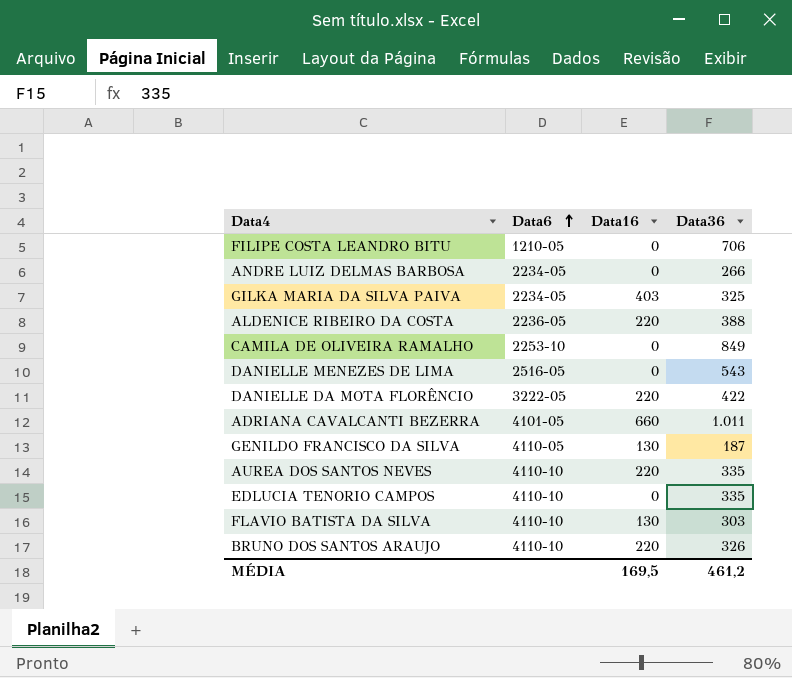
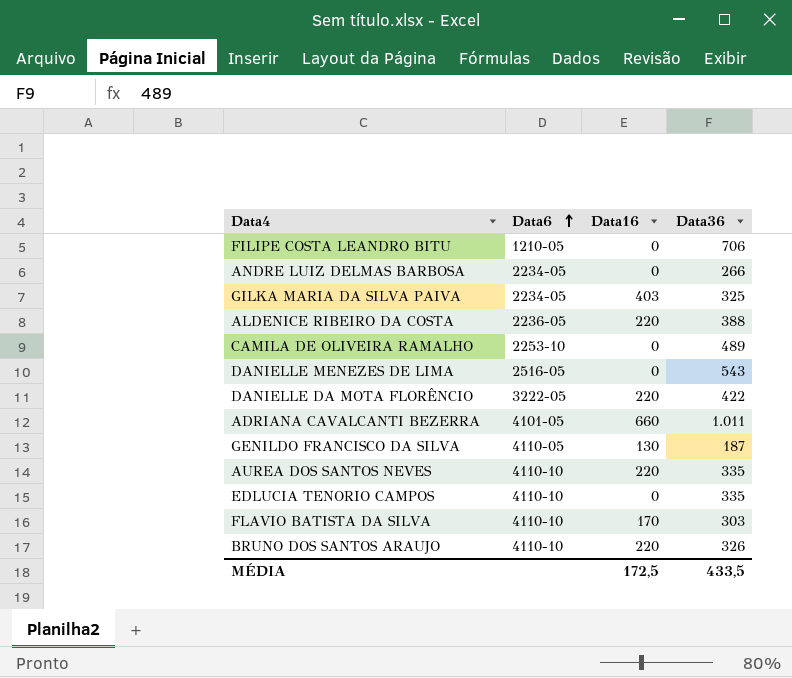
CAMILA DE OLIVEIRA RAMALHO | Data36: 849 -> 489
FLAVIO BATISTA DA SILVA | Data16: 130 -> 170
MÉDIA | Data16: 169,5 -> 172,5
MÉDIA | Data36: 461,2 -> 433,5

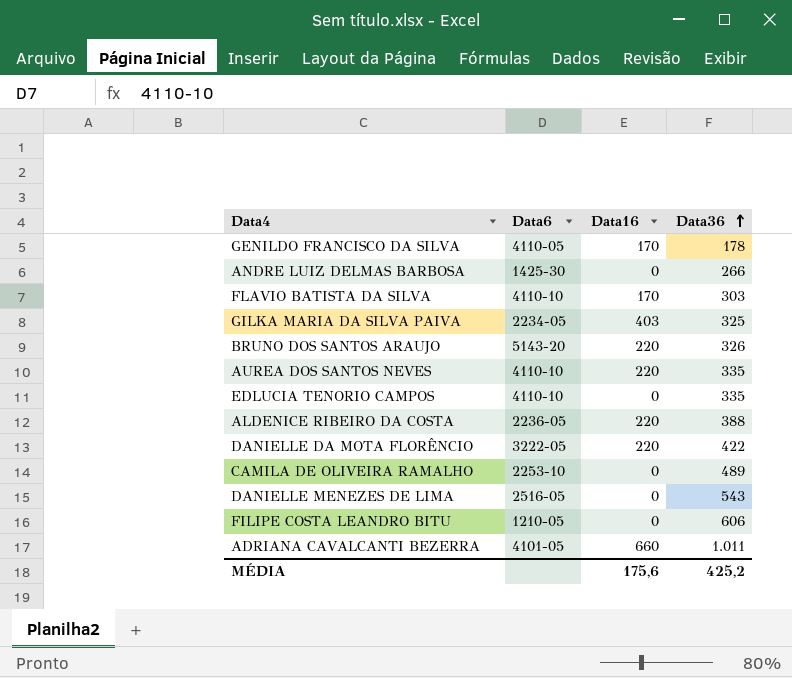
row order: Data6 ascending -> Data36 ascending
GENILDO FRANCISCO DA SILVA | Data16: 130 -> 170
GENILDO FRANCISCO DA SILVA | Data36: 187 -> 178
ANDRE LUIZ DELMAS BARBOSA | Data6: 2234-05 -> 1425-30
BRUNO DOS SANTOS ARAUJO | Data6: 4110-10 -> 5143-20
FILIPE COSTA LEANDRO BITU | Data36: 706 -> 606
MÉDIA | Data16: 172,5 -> 175,6
MÉDIA | Data36: 433,5 -> 425,2

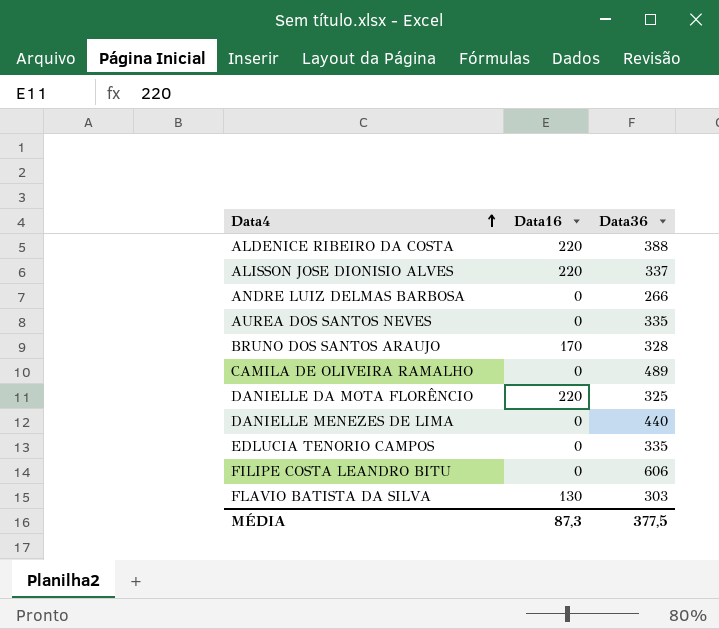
row order: Data36 ascending -> Data4 ascending
column Data6 | position: 2 -> none
row GENILDO FRANCISCO DA SILVA: 4110-05 | 170 | 178 -> none
row GILKA MARIA DA SILVA PAIVA: 2234-05 | 403 | 325 -> none
row ADRIANA CAVALCANTI BEZERRA: 4101-05 | 660 | 1.011 -> none
row ALISSON JOSE DIONISIO ALVES: none -> 220 | 337
AUREA DOS SANTOS NEVES | Data16: 220 -> 0
BRUNO DOS SANTOS ARAUJO | Data16: 220 -> 170
BRUNO DOS SANTOS ARAUJO | Data36: 326 -> 328
DANIELLE DA MOTA FLORÊNCIO | Data36: 422 -> 325
DANIELLE MENEZES DE LIMA | Data36: 543 -> 440
FLAVIO BATISTA DA SILVA | Data16: 170 -> 130
MÉDIA | Data16: 175,6 -> 87,3
MÉDIA | Data36: 425,2 -> 377,5

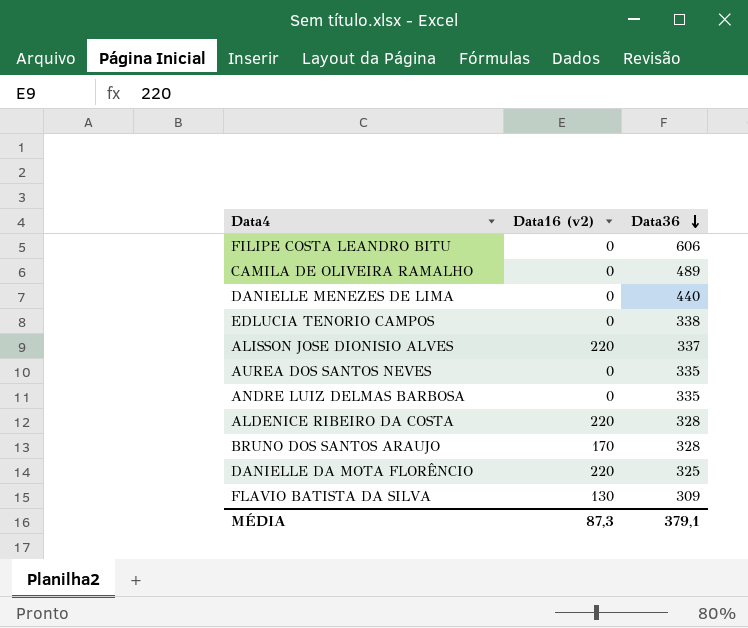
row order: Data4 ascending -> Data36 descending
column name: Data16 -> Data16 (v2)
EDLUCIA TENORIO CAMPOS | Data36: 335 -> 338
ANDRE LUIZ DELMAS BARBOSA | Data36: 266 -> 335
ALDENICE RIBEIRO DA COSTA | Data36: 388 -> 328
FLAVIO BATISTA DA SILVA | Data36: 303 -> 309
MÉDIA | Data36: 377,5 -> 379,1

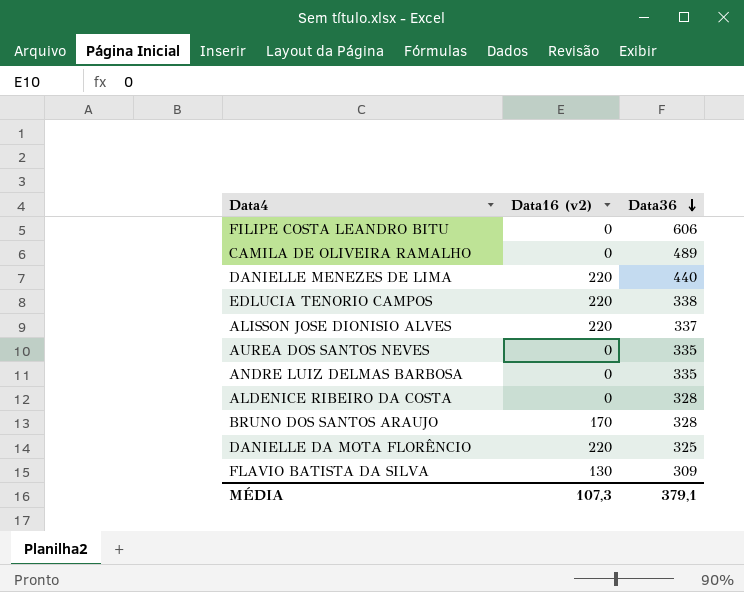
DANIELLE MENEZES DE LIMA | Data16 (v2): 0 -> 220
EDLUCIA TENORIO CAMPOS | Data16 (v2): 0 -> 220
ALDENICE RIBEIRO DA COSTA | Data16 (v2): 220 -> 0
MÉDIA | Data16 (v2): 87,3 -> 107,3

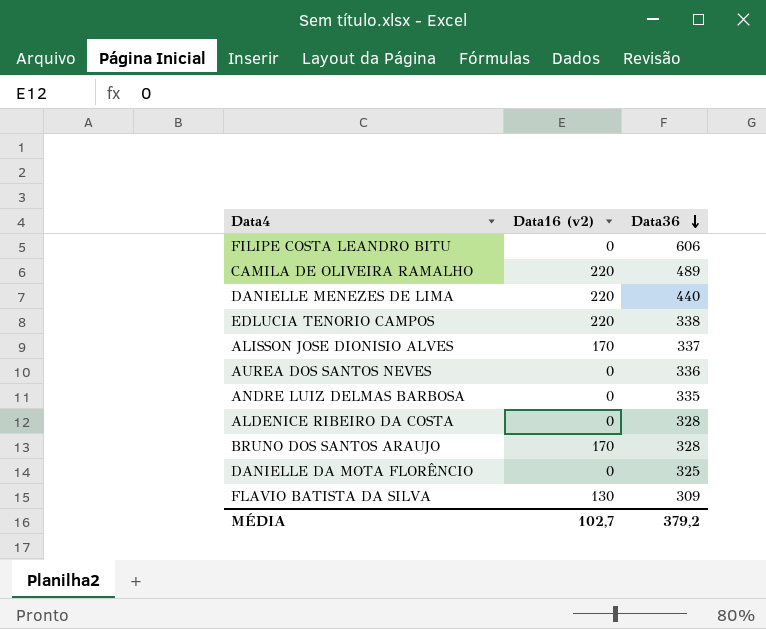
CAMILA DE OLIVEIRA RAMALHO | Data16 (v2): 0 -> 220
ALISSON JOSE DIONISIO ALVES | Data16 (v2): 220 -> 170
AUREA DOS SANTOS NEVES | Data36: 335 -> 336
DANIELLE DA MOTA FLORÊNCIO | Data16 (v2): 220 -> 0
MÉDIA | Data16 (v2): 107,3 -> 102,7
MÉDIA | Data36: 379,1 -> 379,2

